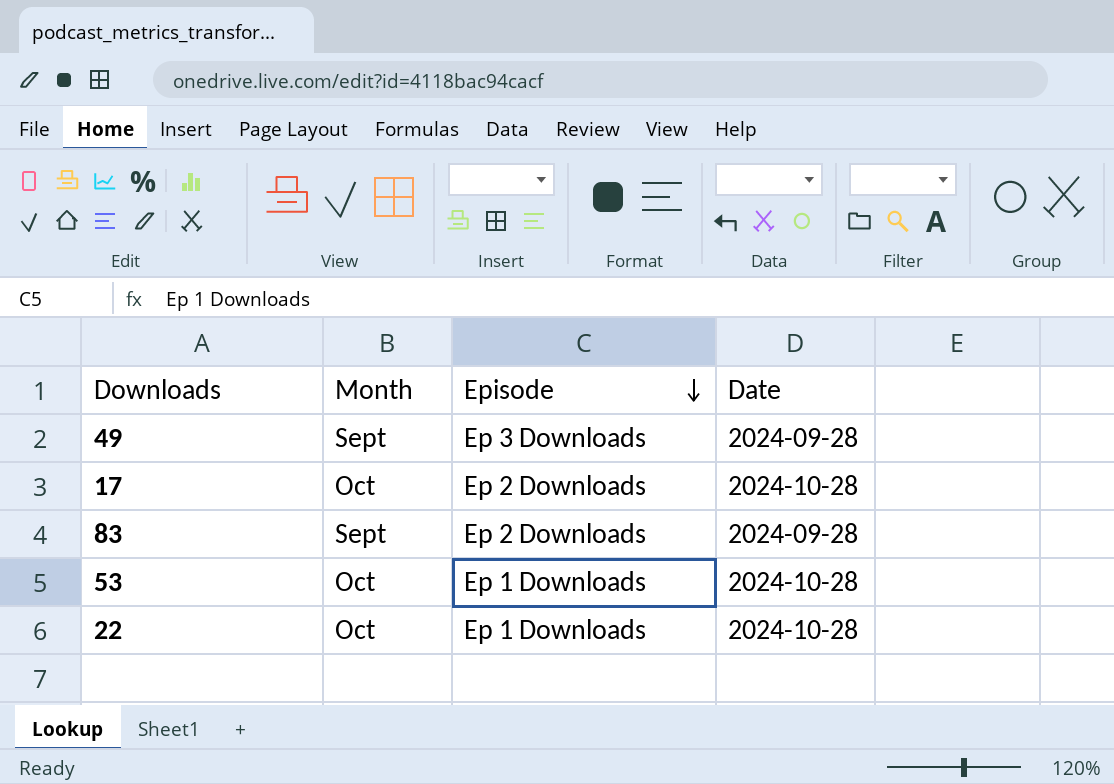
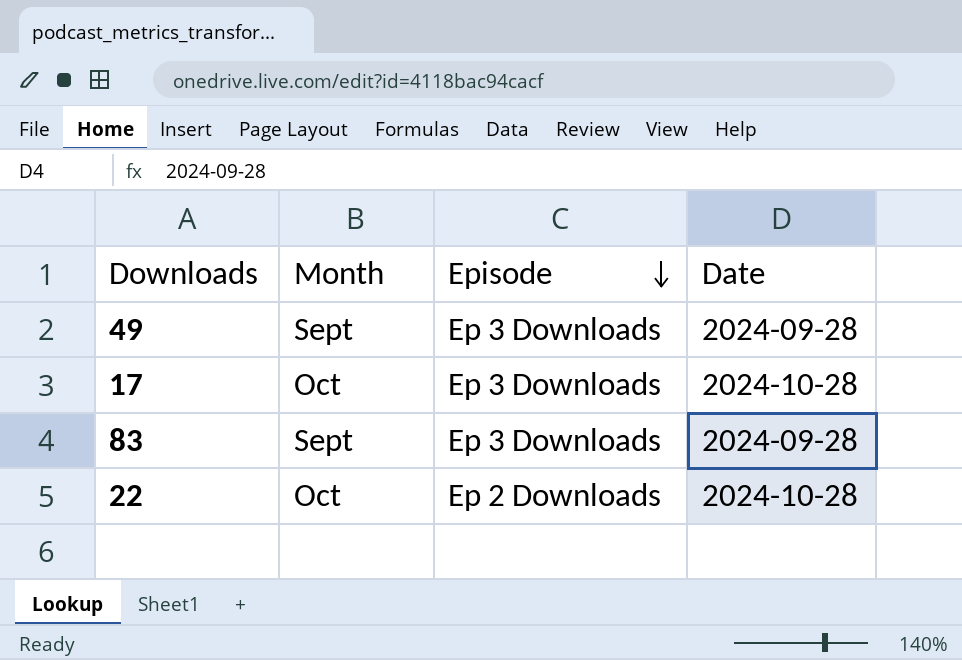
row 53: Oct | Ep 1 Downloads | 2024-10-28 -> none
17 | Episode: Ep 2 Downloads -> Ep 3 Downloads
83 | Episode: Ep 2 Downloads -> Ep 3 Downloads
22 | Episode: Ep 1 Downloads -> Ep 2 Downloads

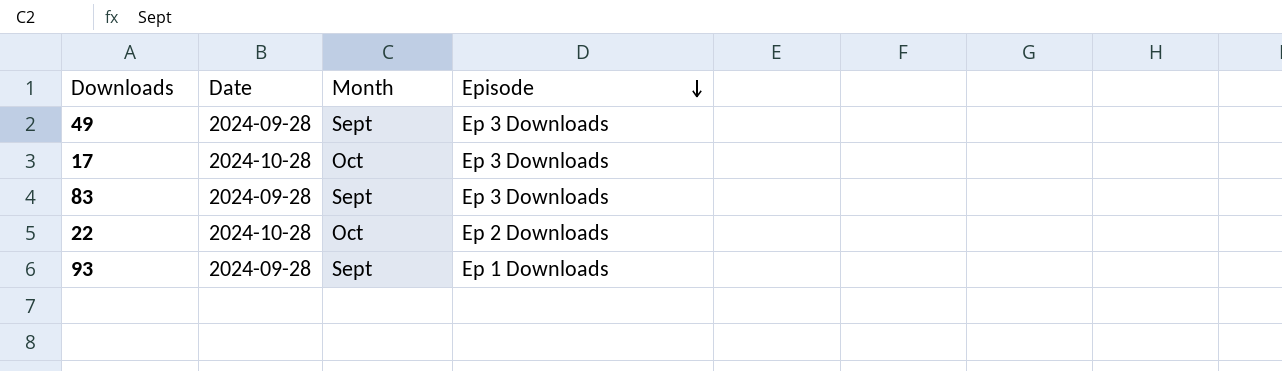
column Date | position: 4 -> 2
row 93: none -> 2024-09-28 | Sept | Ep 1 Downloads

